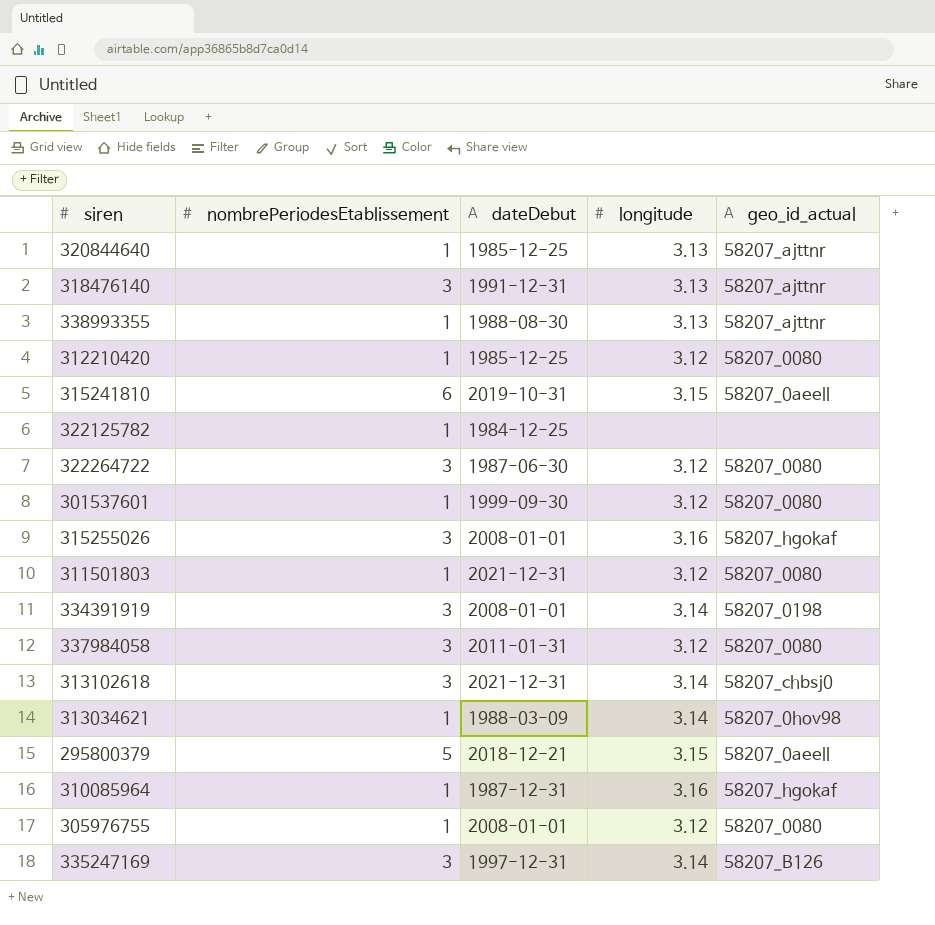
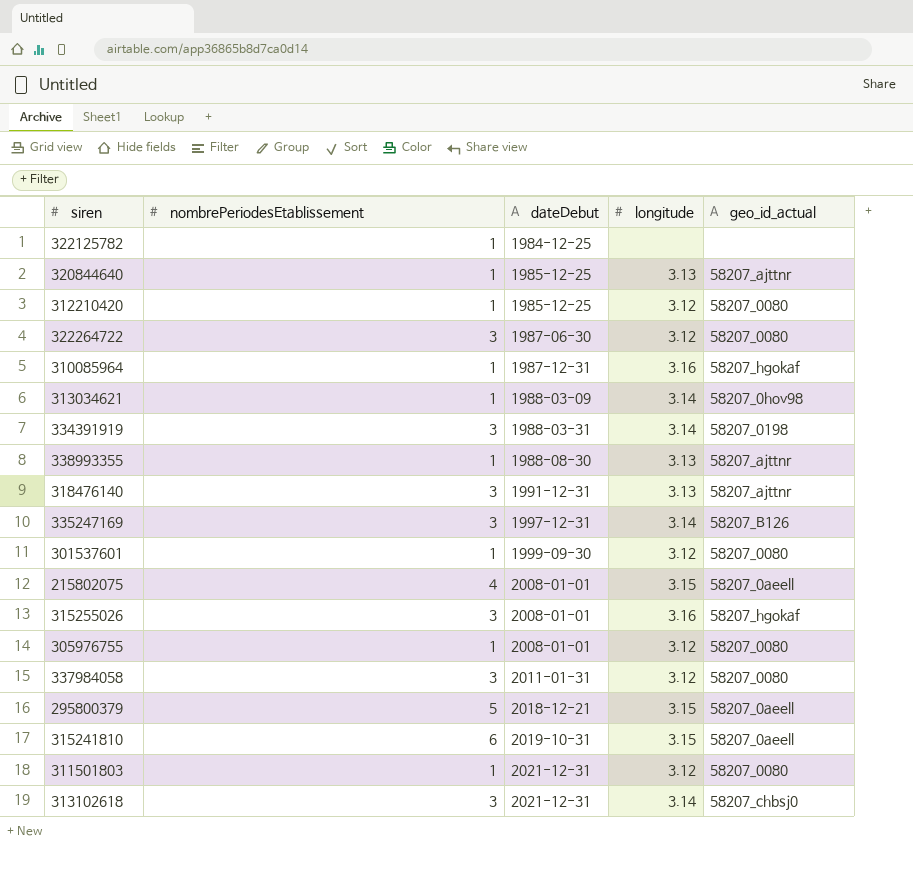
row order: none -> dateDebut ascending
334391919 | dateDebut: 2008-01-01 -> 1988-03-31
row 215802075: none -> 4 | 2008-01-01 | 3.15 | 58207_0aeell

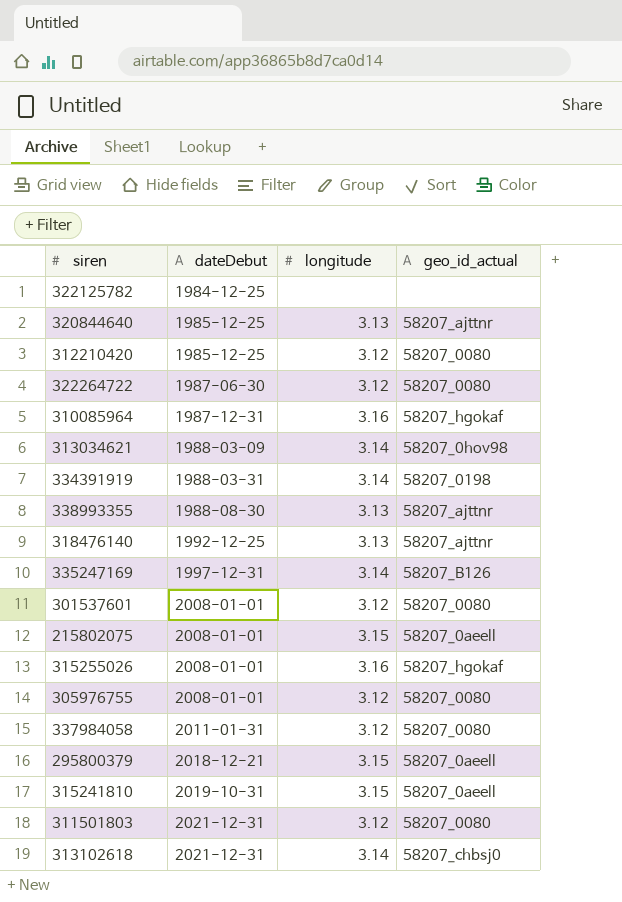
column nombrePeriodesEtablissement | position: 2 -> none
318476140 | dateDebut: 1991-12-31 -> 1992-12-25
301537601 | dateDebut: 1999-09-30 -> 2008-01-01

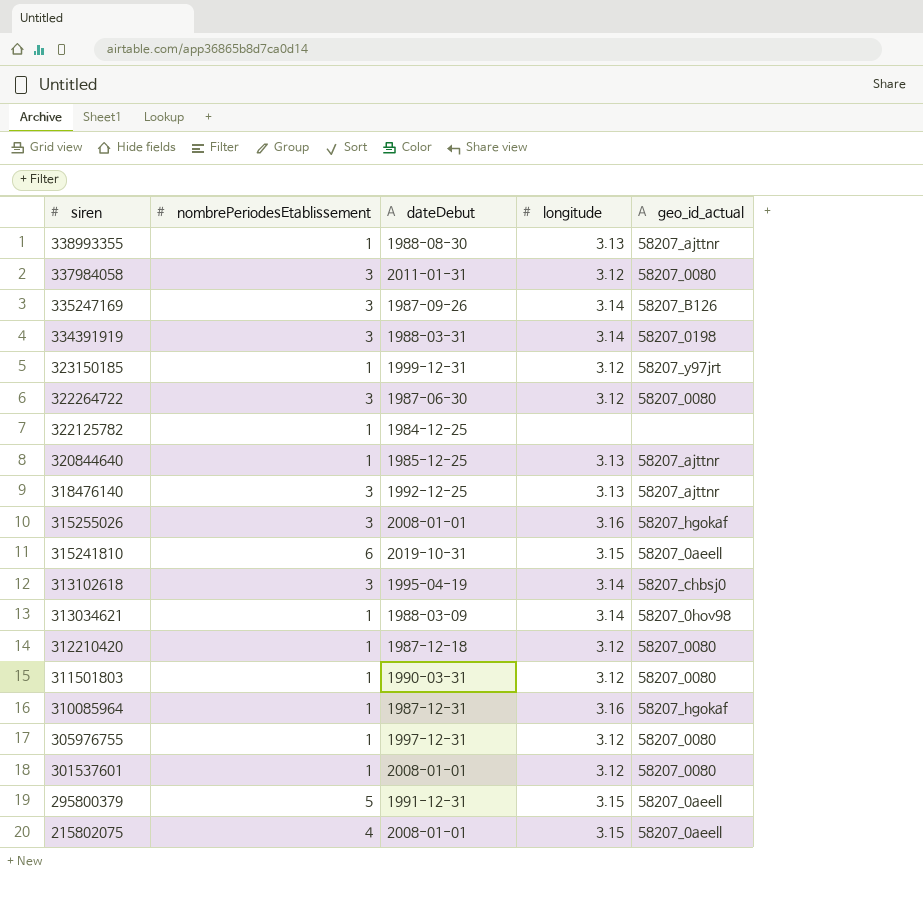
row order: dateDebut ascending -> siren descending
column nombrePeriodesEtablissement | position: none -> 2
335247169 | dateDebut: 1997-12-31 -> 1987-09-26
row 323150185: none -> 1 | 1999-12-31 | 3.12 | 58207_y97jrt
313102618 | dateDebut: 2021-12-31 -> 1995-04-19
312210420 | dateDebut: 1985-12-25 -> 1987-12-18
311501803 | dateDebut: 2021-12-31 -> 1990-03-31
305976755 | dateDebut: 2008-01-01 -> 1997-12-31
295800379 | dateDebut: 2018-12-21 -> 1991-12-31

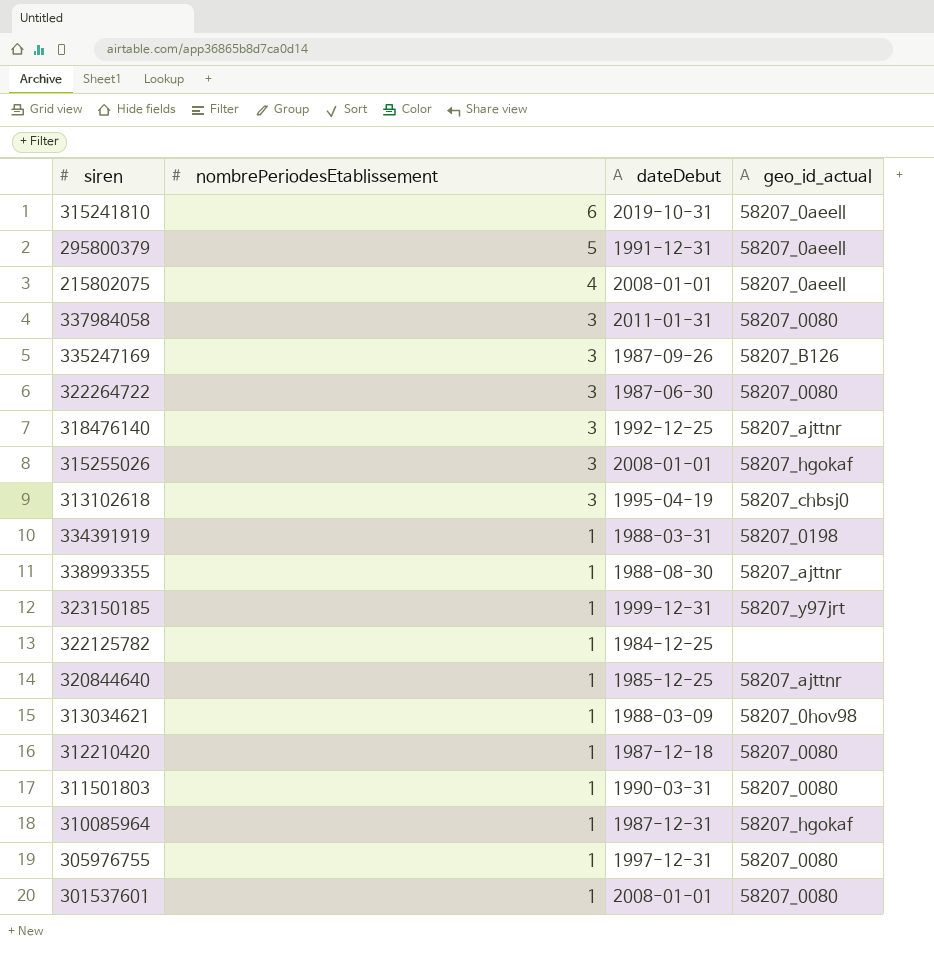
row order: siren descending -> nombrePeriodesEtablissement descending
column longitude | position: 4 -> none
334391919 | nombrePeriodesEtablissement: 3 -> 1

